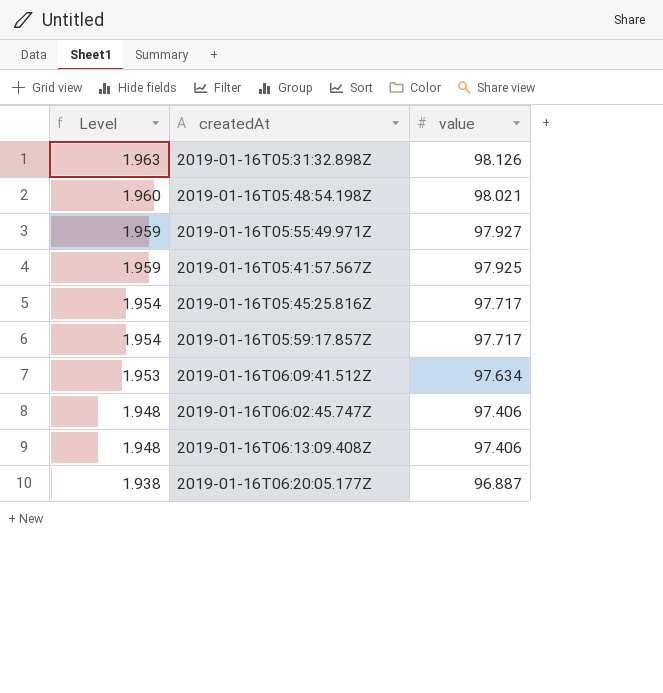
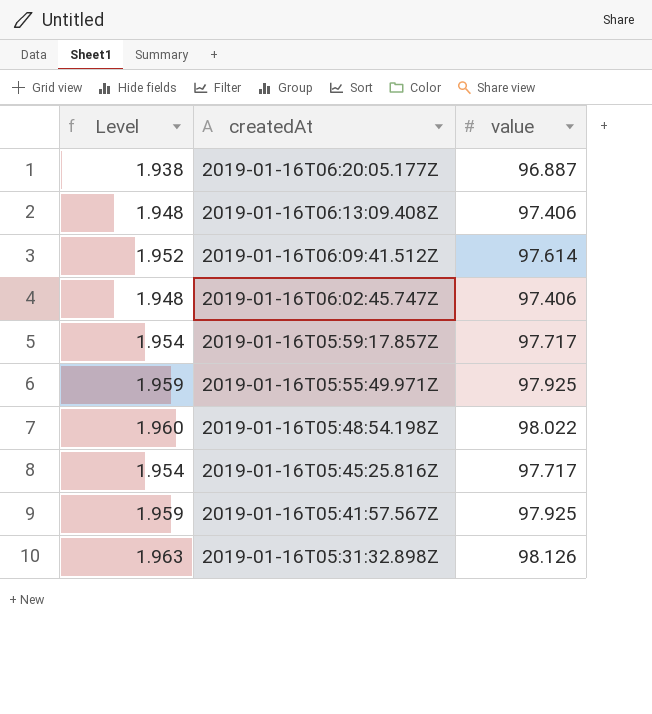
row order: Level descending -> createdAt descending
2019-01-16T06:09:41.512Z | Level: 1.953 -> 1.952
2019-01-16T06:09:41.512Z | value: 97.634 -> 97.614
2019-01-16T05:55:49.971Z | value: 97.927 -> 97.925
2019-01-16T05:48:54.198Z | value: 98.021 -> 98.022

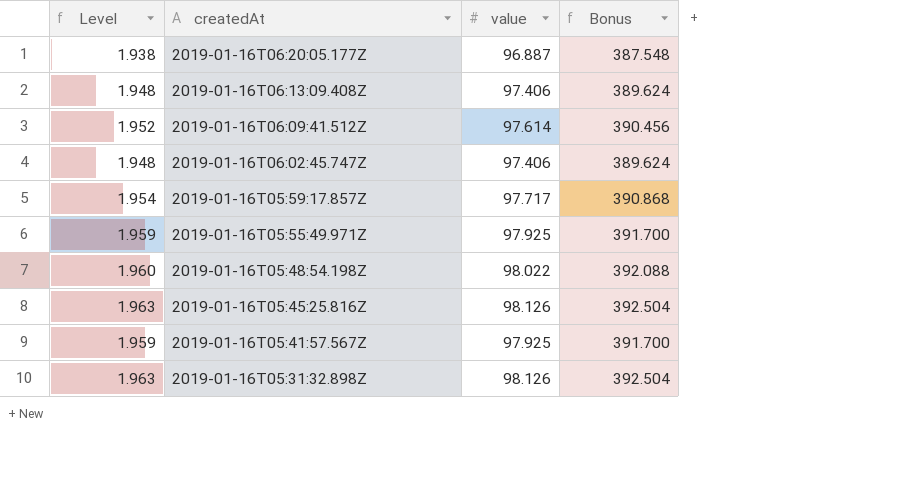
column Bonus | formula: none -> [value] * 4
2019-01-16T05:45:25.816Z | Level: 1.954 -> 1.963
2019-01-16T05:45:25.816Z | value: 97.717 -> 98.126

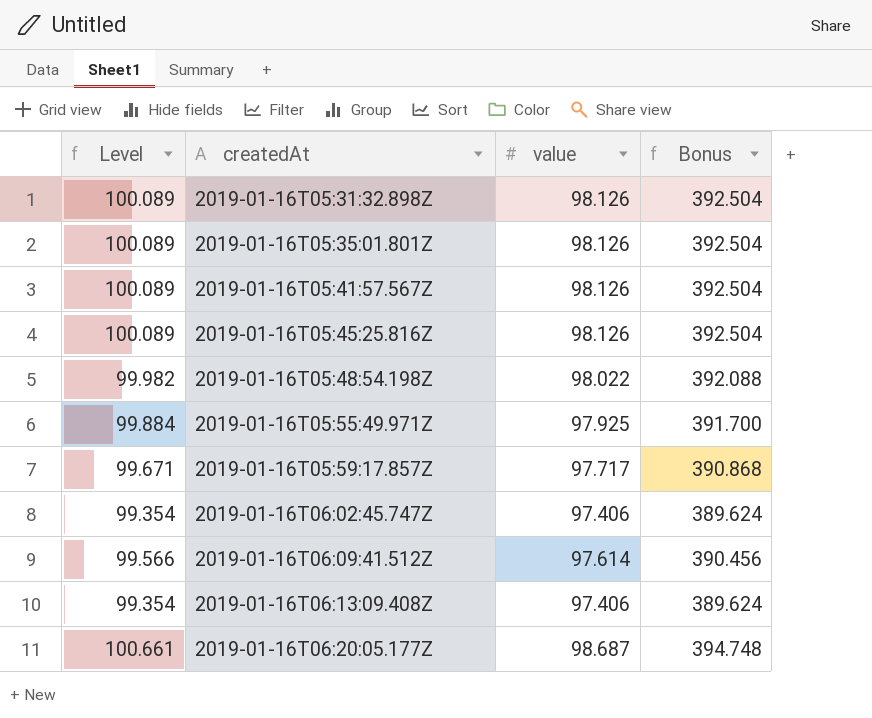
row order: createdAt descending -> createdAt ascending
column Level | formula: [value] * 0.02 -> [value] * 1.02
row 2019-01-16T05:35:01.801Z: none -> 100.089 | 98.126 | 392.504
2019-01-16T05:41:57.567Z | value: 97.925 -> 98.126
2019-01-16T05:41:57.567Z | Bonus: 391.700 -> 392.504
2019-01-16T06:20:05.177Z | value: 96.887 -> 98.687
2019-01-16T06:20:05.177Z | Bonus: 387.548 -> 394.748

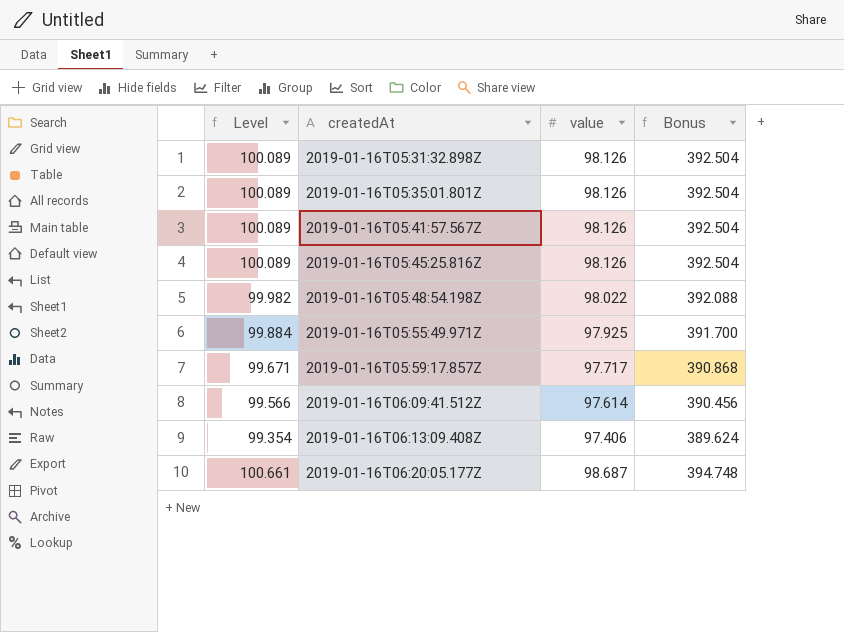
row 2019-01-16T06:02:45.747Z: 99.354 | 97.406 | 389.624 -> none

